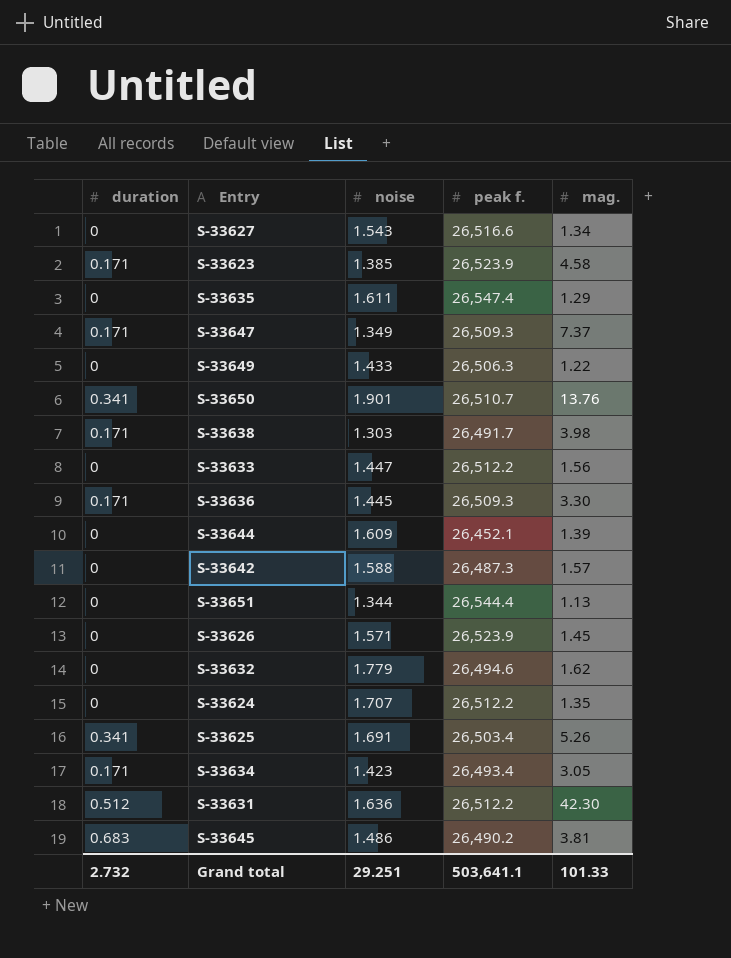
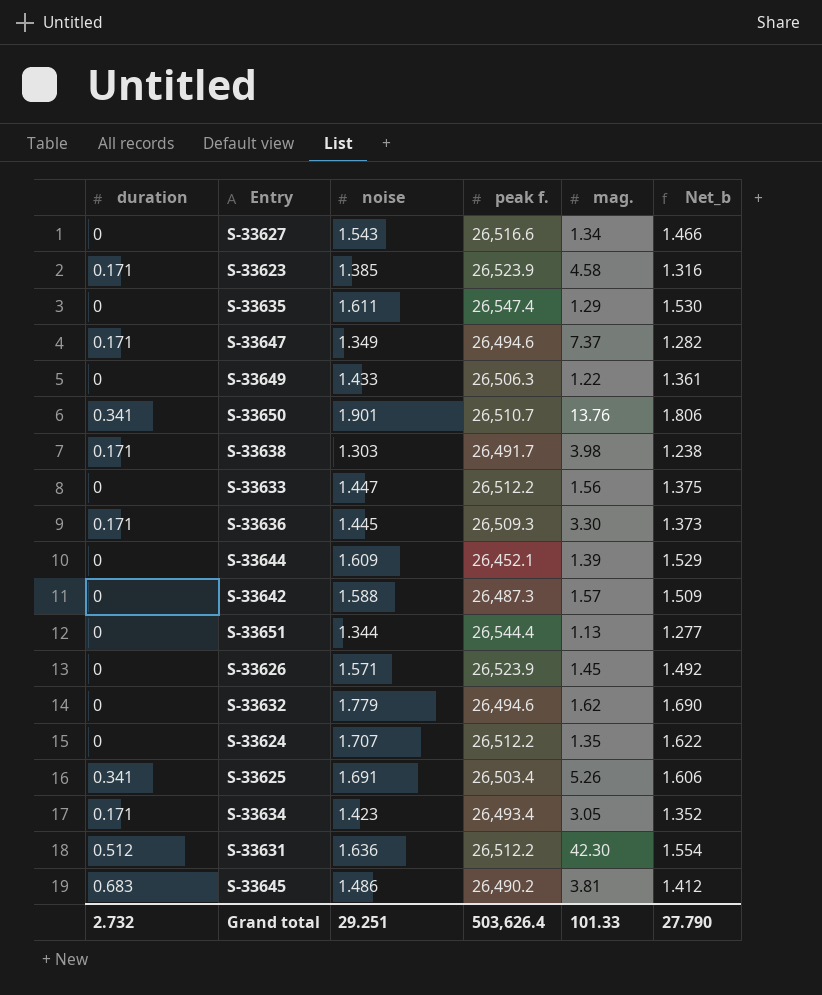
column Net_b | formula: none -> [noise] * 0.95
S-33647 | peak f.: 26,509.3 -> 26,494.6
Grand total | peak f.: 503,641.1 -> 503,626.4

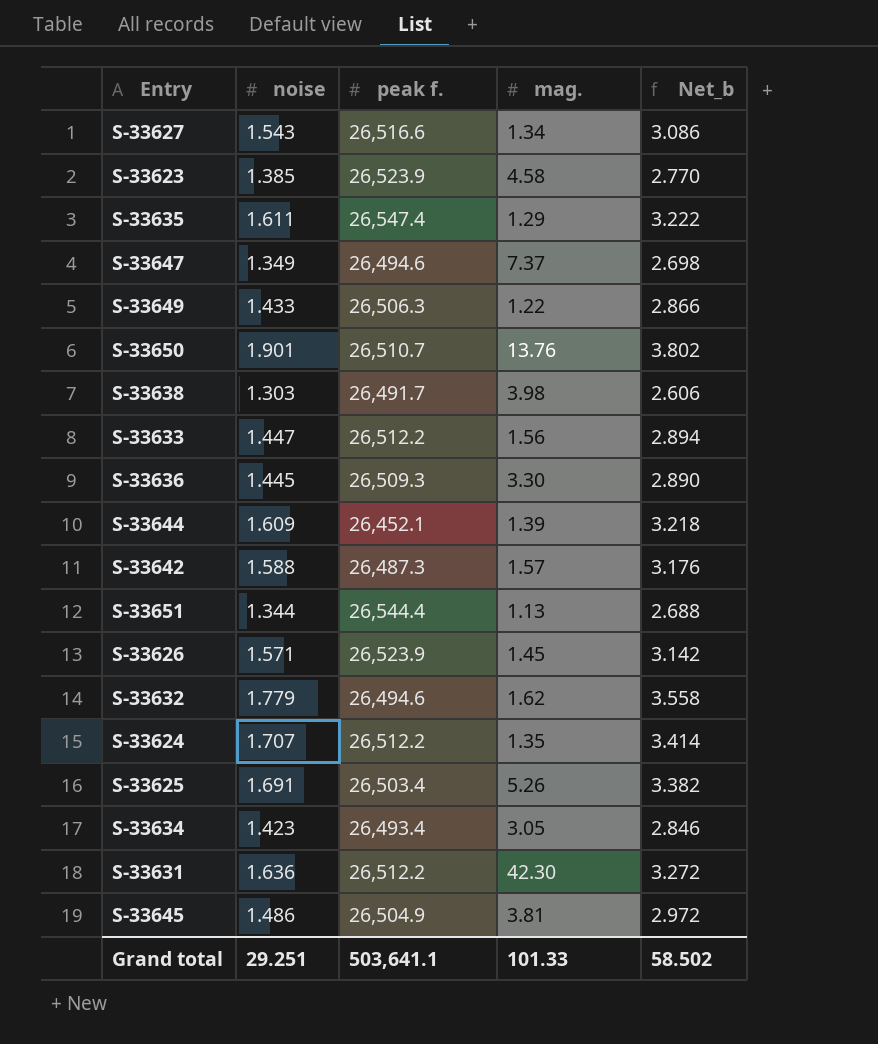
column duration | position: 1 -> none
column Net_b | formula: [noise] * 0.95 -> [noise] * 2
S-33645 | peak f.: 26,490.2 -> 26,504.9
Grand total | peak f.: 503,626.4 -> 503,641.1
Grand total | Net_b: 27.790 -> 58.502

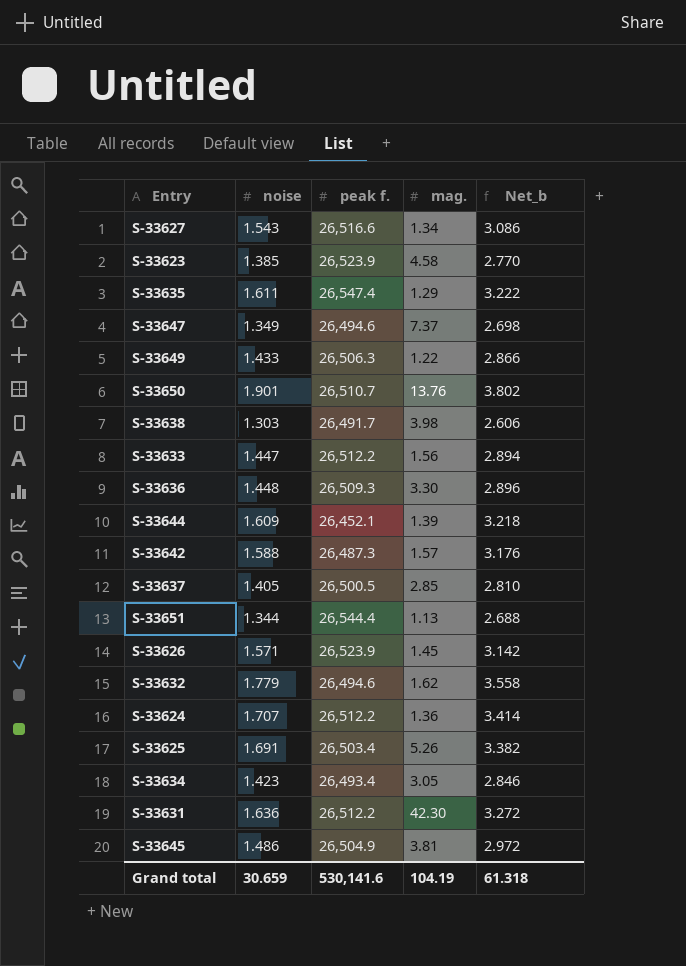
S-33636 | noise: 1.445 -> 1.448
S-33636 | Net_b: 2.890 -> 2.896
row S-33637: none -> 1.405 | 26,500.5 | 2.85 | 2.810
S-33624 | mag.: 1.35 -> 1.36
Grand total | noise: 29.251 -> 30.659
Grand total | peak f.: 503,641.1 -> 530,141.6
Grand total | mag.: 101.33 -> 104.19
Grand total | Net_b: 58.502 -> 61.318

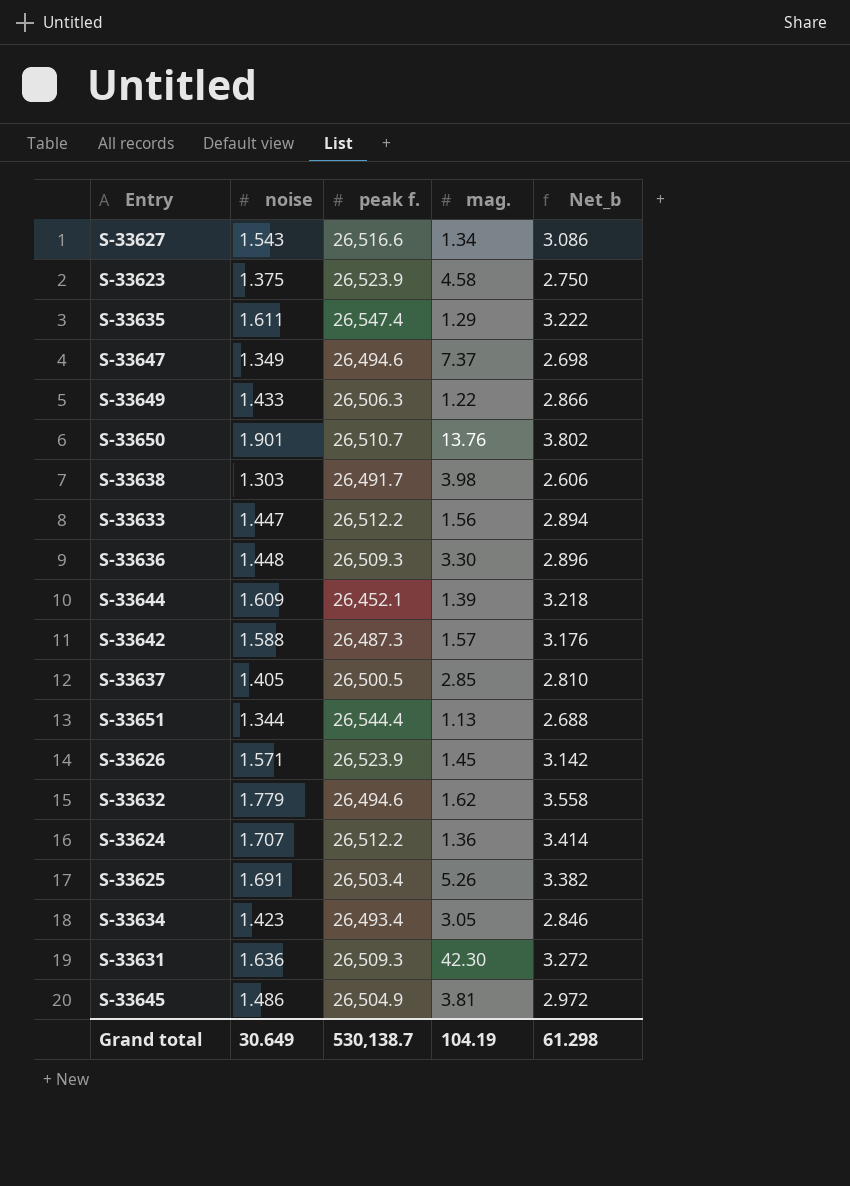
S-33623 | noise: 1.385 -> 1.375
S-33623 | Net_b: 2.770 -> 2.750
S-33631 | peak f.: 26,512.2 -> 26,509.3
Grand total | noise: 30.659 -> 30.649
Grand total | peak f.: 530,141.6 -> 530,138.7
Grand total | Net_b: 61.318 -> 61.298

